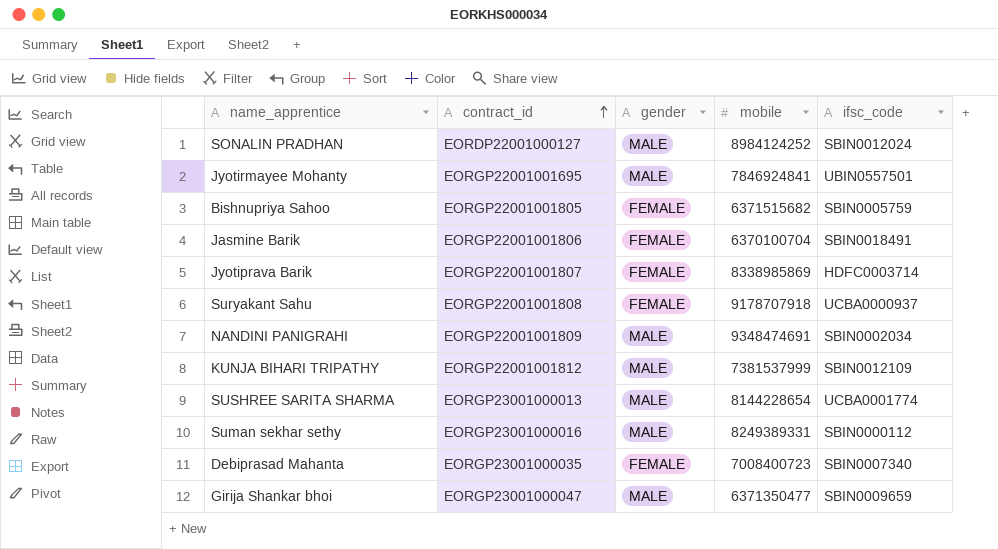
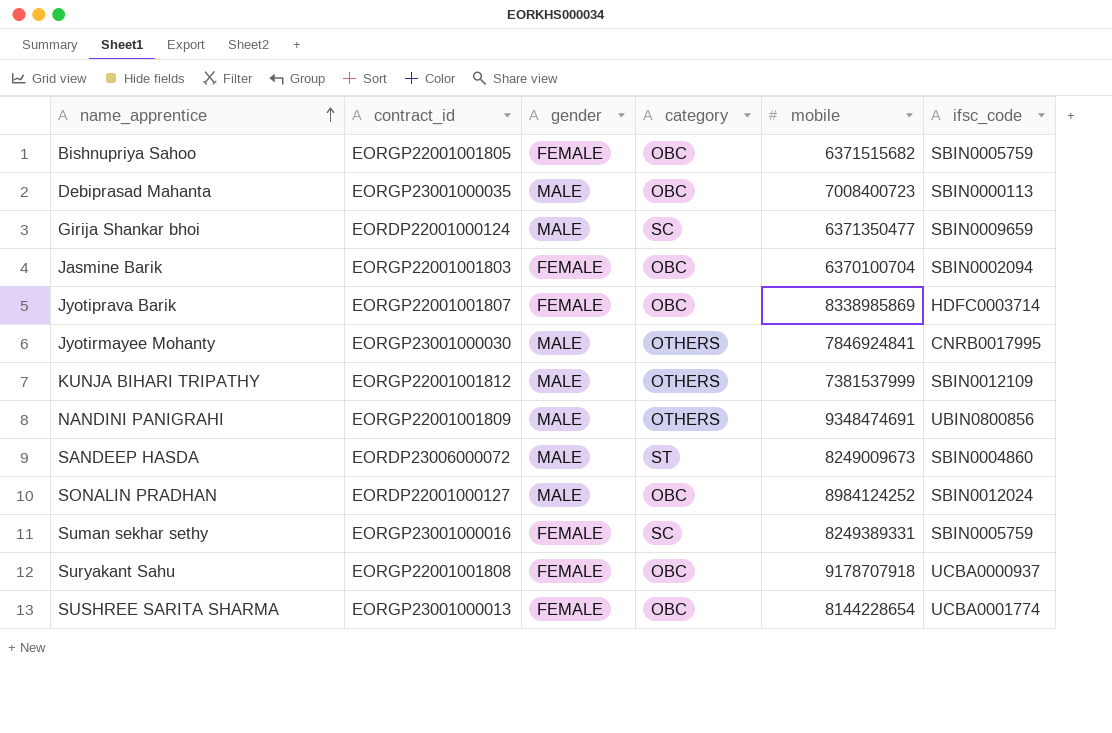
row order: contract_id ascending -> name_apprentice ascending
column category | position: none -> 4
Debiprasad Mahanta | gender: FEMALE -> MALE
Debiprasad Mahanta | ifsc_code: SBIN0007340 -> SBIN0000113
Girija Shankar bhoi | contract_id: EORGP23001000047 -> EORDP22001000124
Jasmine Barik | contract_id: EORGP22001001806 -> EORGP22001001803
Jasmine Barik | ifsc_code: SBIN0018491 -> SBIN0002094
Jyotirmayee Mohanty | contract_id: EORGP22001001695 -> EORGP23001000030
Jyotirmayee Mohanty | ifsc_code: UBIN0557501 -> CNRB0017995
NANDINI PANIGRAHI | ifsc_code: SBIN0002034 -> UBIN0800856
row SANDEEP HASDA: none -> EORDP23006000072 | MALE | ST | 8249009673 | SBIN0004860
Suman sekhar sethy | gender: MALE -> FEMALE
Suman sekhar sethy | ifsc_code: SBIN0000112 -> SBIN0005759
SUSHREE SARITA SHARMA | gender: MALE -> FEMALE

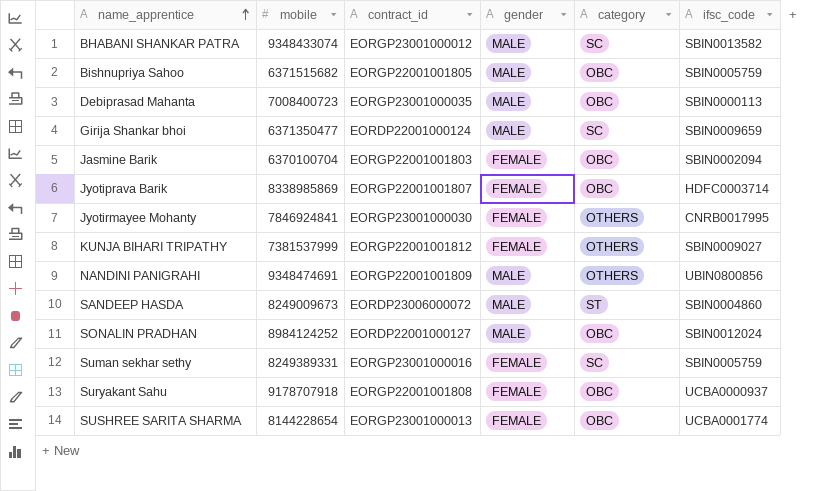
column mobile | position: 5 -> 2
row BHABANI SHANKAR PATRA: none -> 9348433074 | EORGP23001000012 | MALE | SC | SBIN0013582
Bishnupriya Sahoo | gender: FEMALE -> MALE
Jyotirmayee Mohanty | gender: MALE -> FEMALE
KUNJA BIHARI TRIPATHY | gender: MALE -> FEMALE
KUNJA BIHARI TRIPATHY | ifsc_code: SBIN0012109 -> SBIN0009027

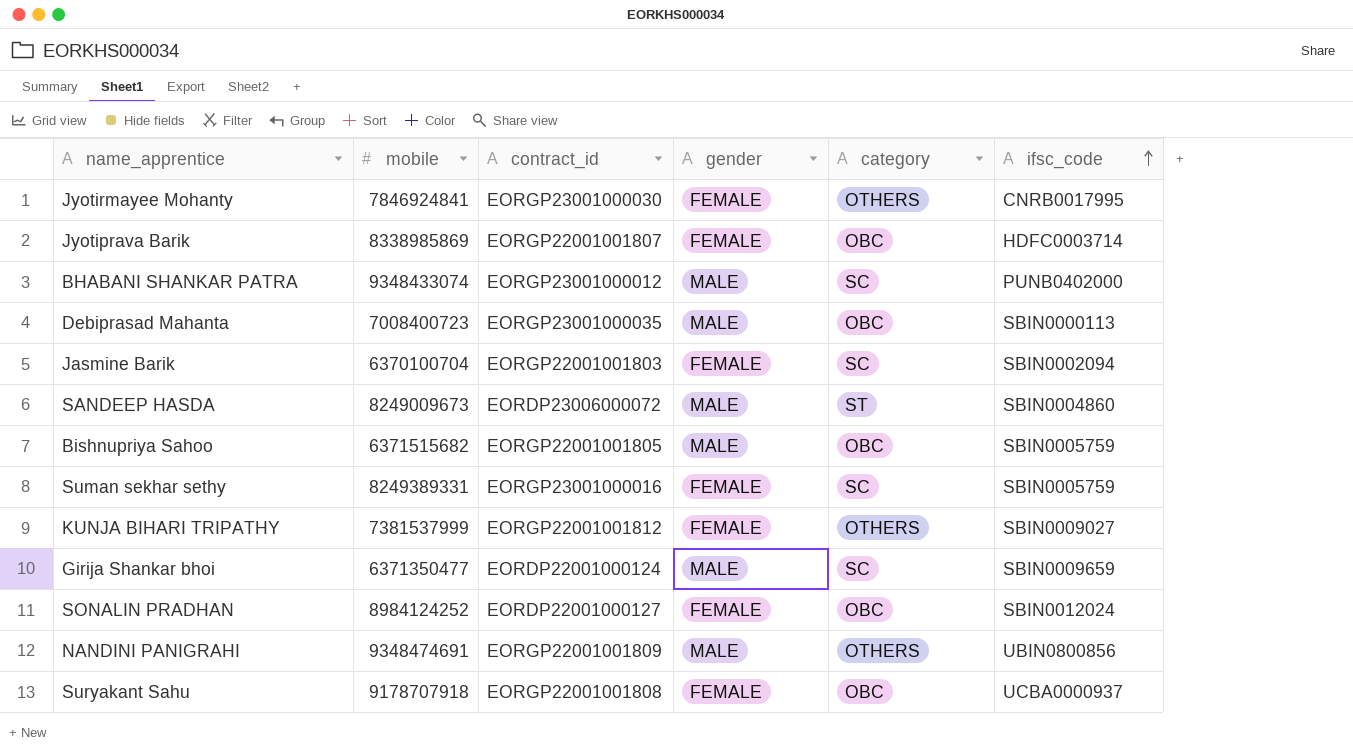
row order: name_apprentice ascending -> ifsc_code ascending
row SUSHREE SARITA SHARMA: 8144228654 | EORGP23001000013 | FEMALE | OBC | UCBA0001774 -> none
BHABANI SHANKAR PATRA | ifsc_code: SBIN0013582 -> PUNB0402000
Jasmine Barik | category: OBC -> SC
SONALIN PRADHAN | gender: MALE -> FEMALE

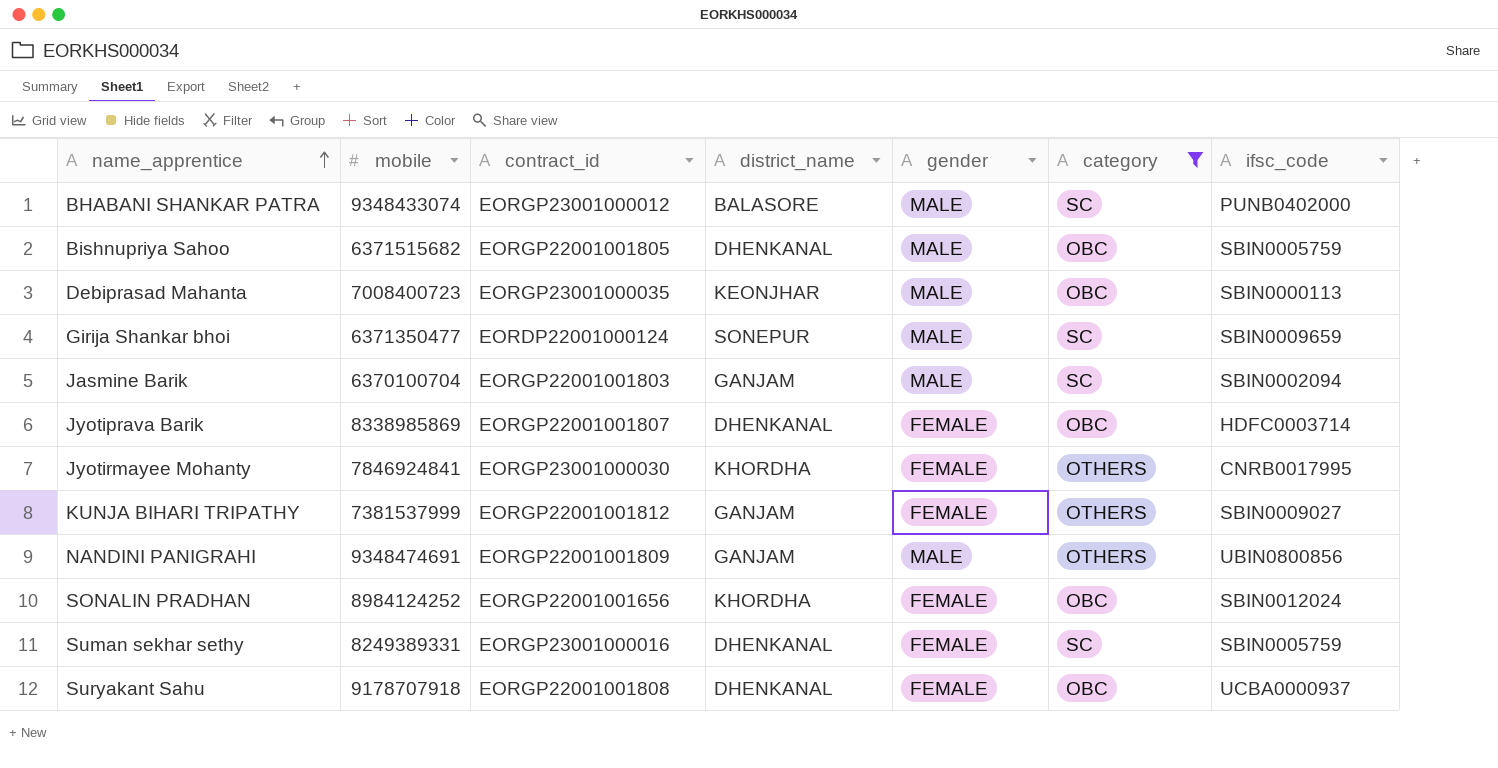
filter: none -> category != ST
row order: ifsc_code ascending -> name_apprentice ascending
column district_name | position: none -> 4
Jasmine Barik | gender: FEMALE -> MALE
SONALIN PRADHAN | contract_id: EORDP22001000127 -> EORGP22001001656

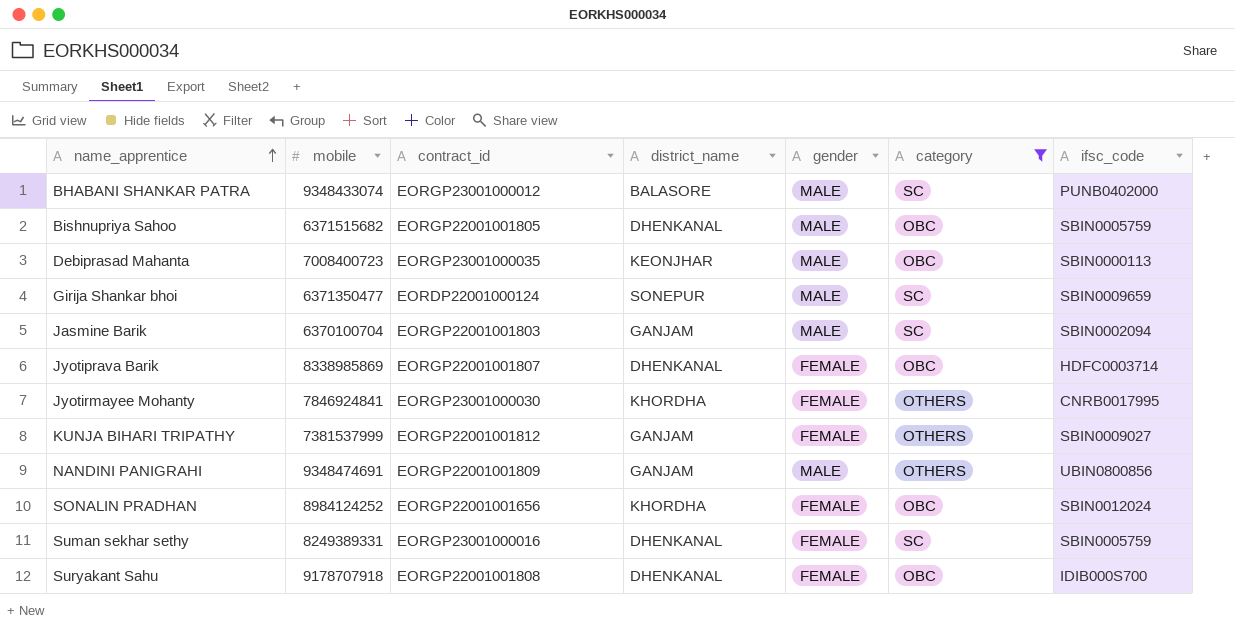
Suryakant Sahu | ifsc_code: UCBA0000937 -> IDIB000S700

